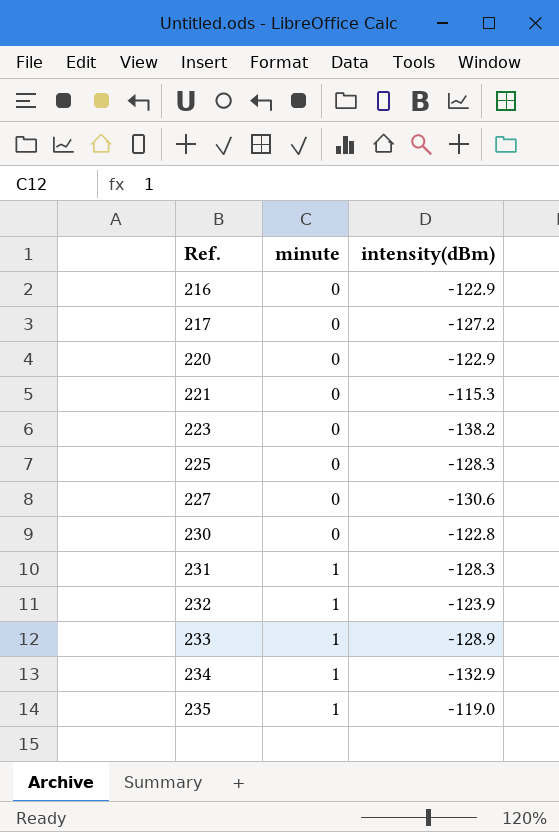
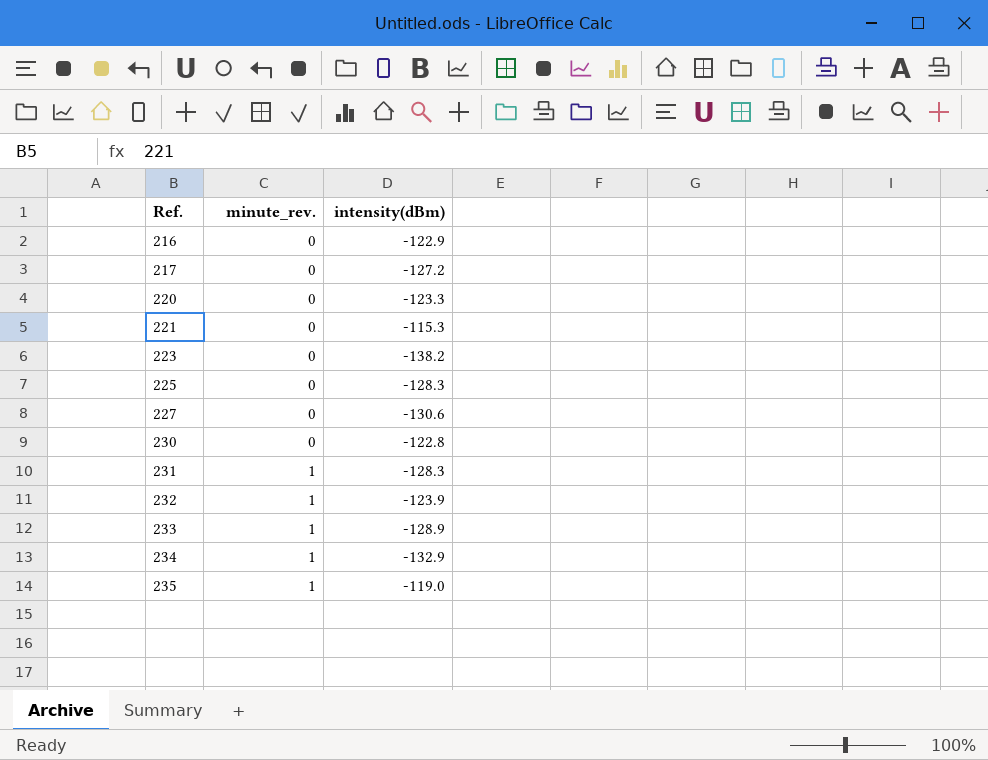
column name: minute -> minute_rev.
220 | intensity(dBm): -122.9 -> -123.3

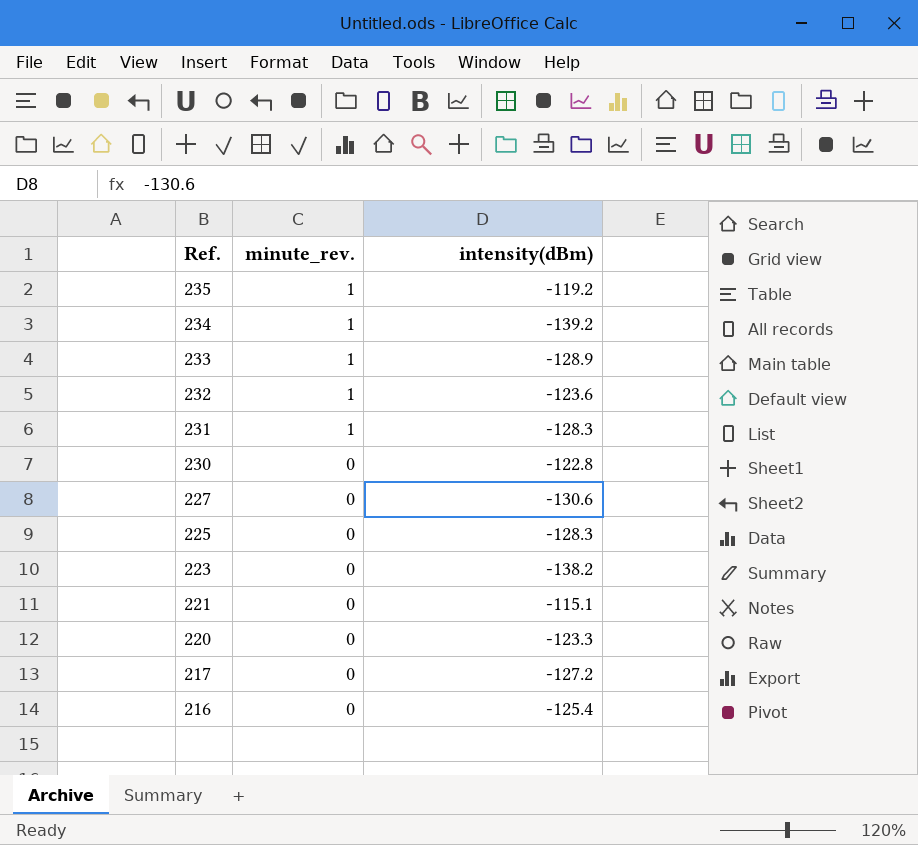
row order: Ref. ascending -> Ref. descending
235 | intensity(dBm): -119.0 -> -119.2
234 | intensity(dBm): -132.9 -> -139.2
232 | intensity(dBm): -123.9 -> -123.6
221 | intensity(dBm): -115.3 -> -115.1
216 | intensity(dBm): -122.9 -> -125.4

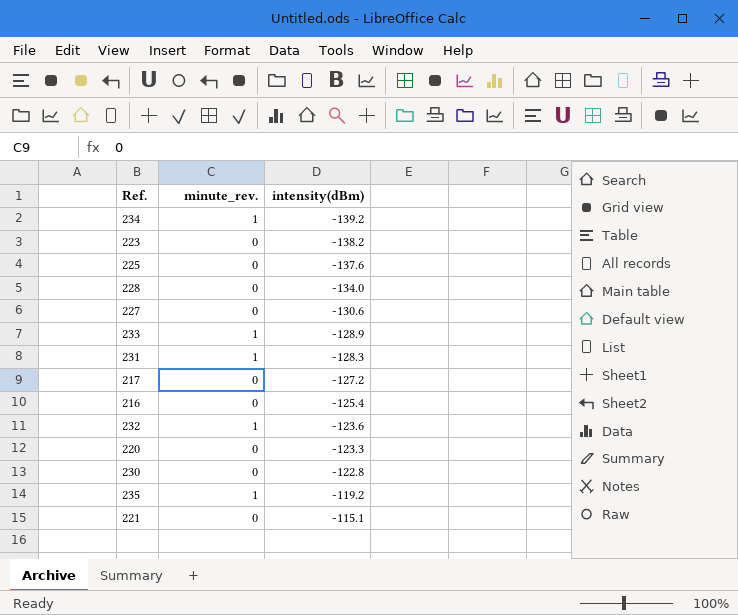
row order: Ref. descending -> intensity(dBm) ascending
225 | intensity(dBm): -128.3 -> -137.6
row 228: none -> 0 | -134.0

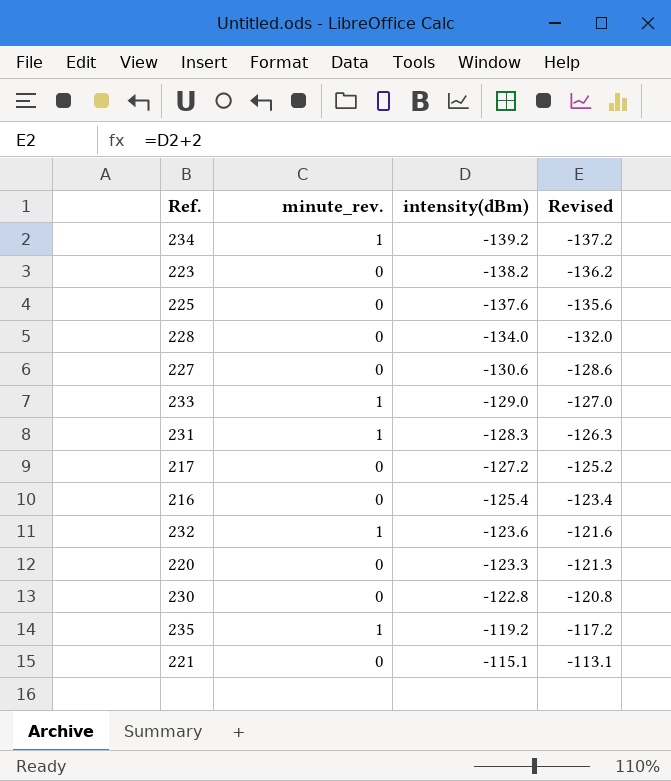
column Revised | formula: none -> [intensity(dBm)] + 2
233 | intensity(dBm): -128.9 -> -129.0

